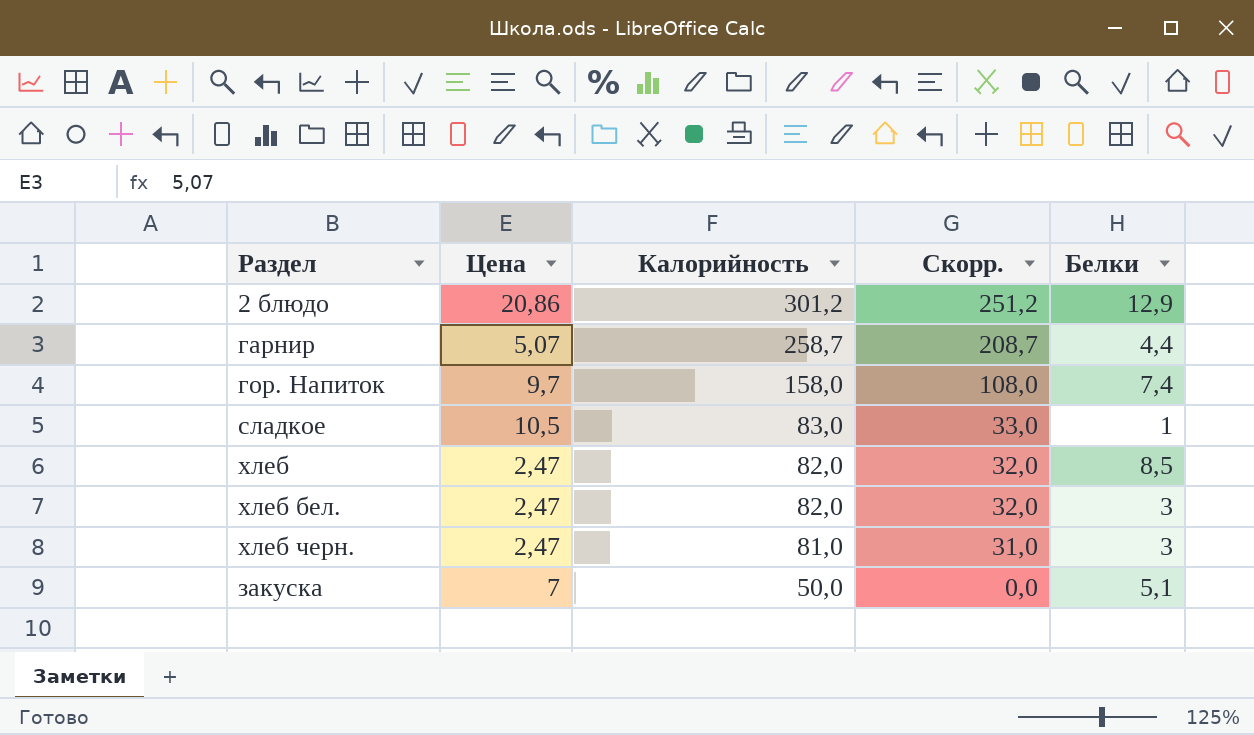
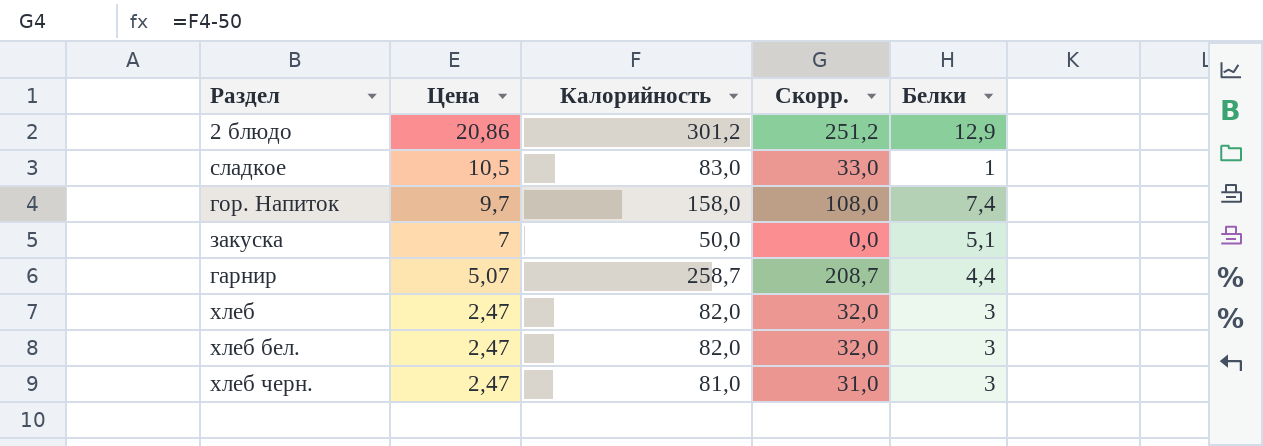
row order: Калорийность descending -> Цена descending
хлеб | Белки: 8,5 -> 3

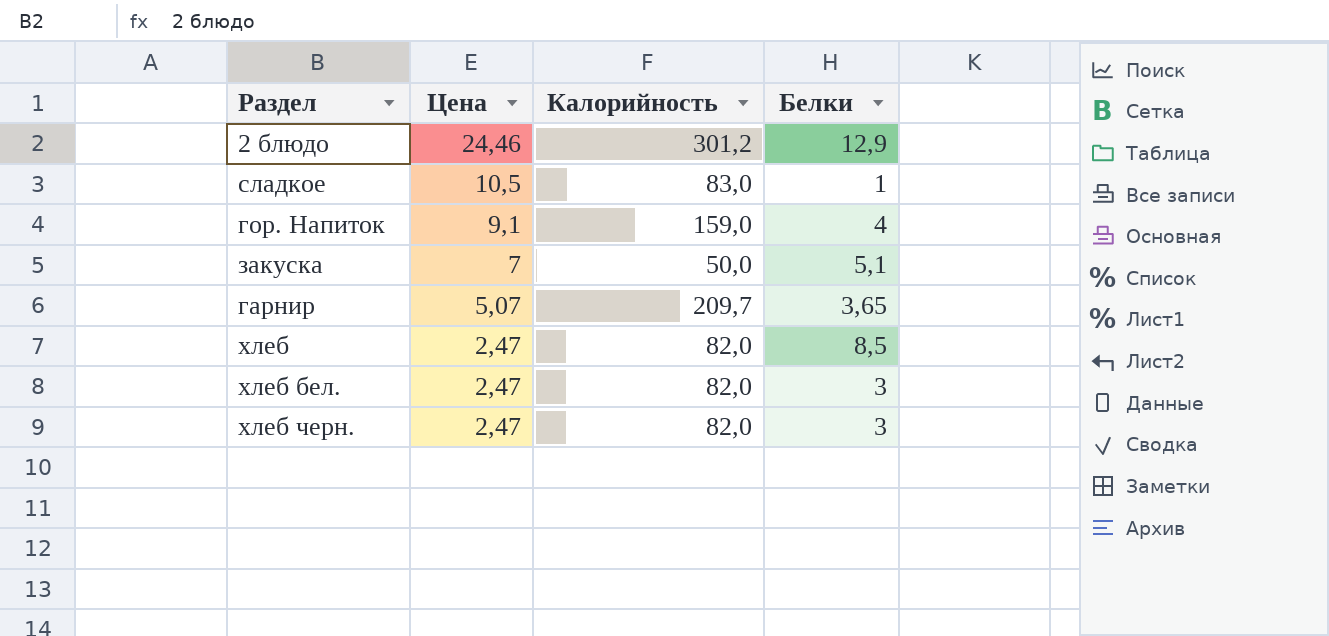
column Скорр. | formula: [Калорийность] - 50 -> none
2 блюдо | Цена: 20,86 -> 24,46
гор. Напиток | Цена: 9,7 -> 9,1
гор. Напиток | Калорийность: 158,0 -> 159,0
гор. Напиток | Белки: 7,4 -> 4
гарнир | Калорийность: 258,7 -> 209,7
гарнир | Белки: 4,4 -> 3,65
хлеб | Белки: 3 -> 8,5
хлеб черн. | Калорийность: 81,0 -> 82,0

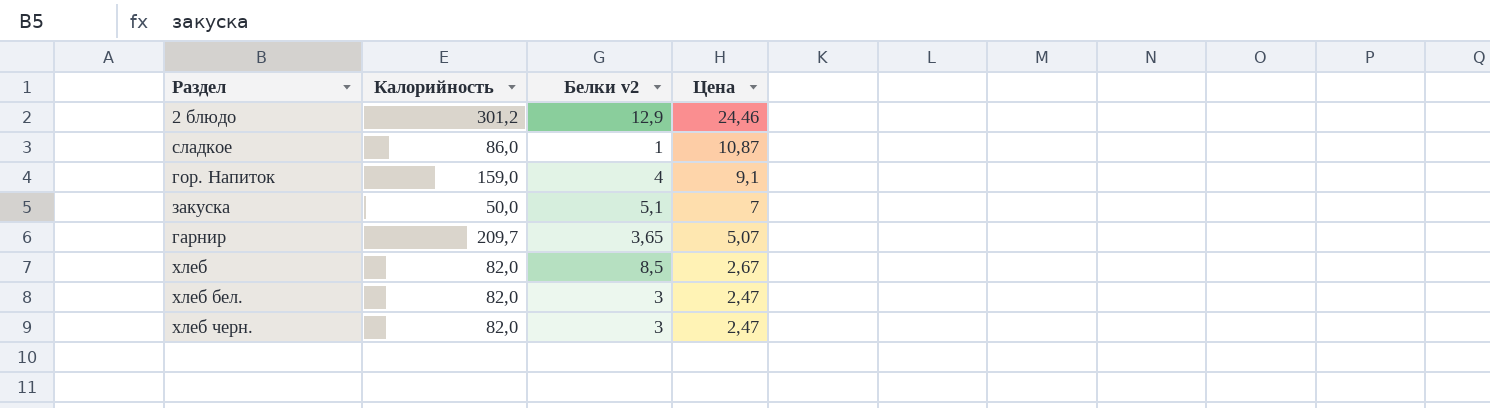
column name: Белки -> Белки v2
column Цена | position: 2 -> 4
сладкое | Калорийность: 83,0 -> 86,0
сладкое | Цена: 10,5 -> 10,87
хлеб | Цена: 2,47 -> 2,67

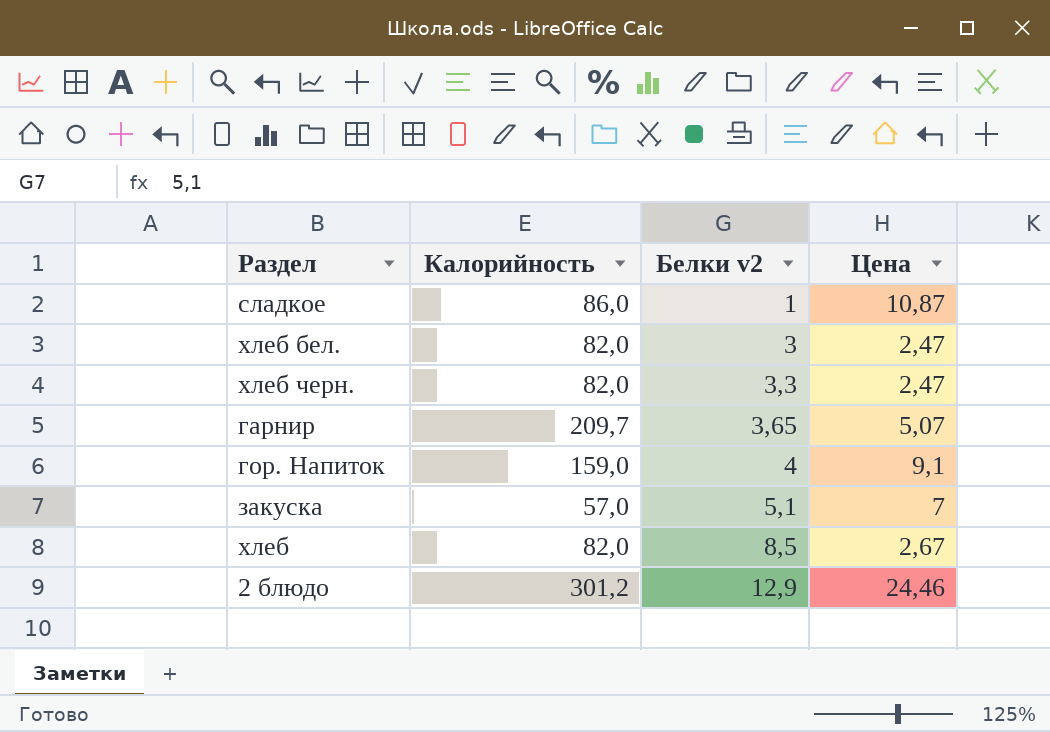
row order: Цена descending -> Белки v2 ascending
хлеб черн. | Белки v2: 3 -> 3,3
закуска | Калорийность: 50,0 -> 57,0

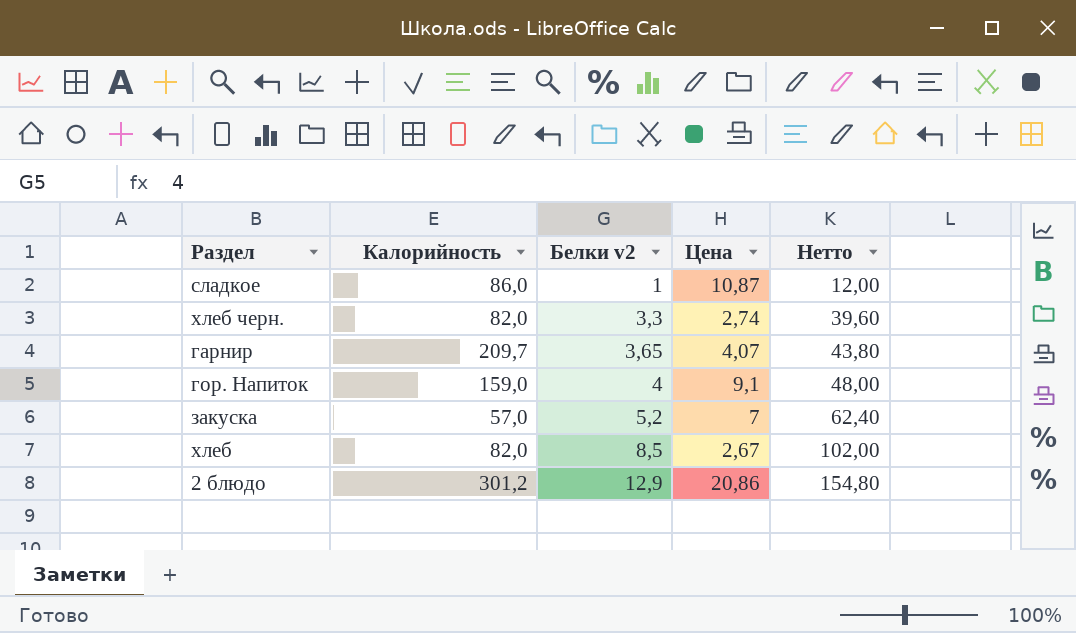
column Нетто | formula: none -> [Белки v2] * 12
row хлеб бел.: 82,0 | 3 | 2,47 -> none
хлеб черн. | Цена: 2,47 -> 2,74
гарнир | Цена: 5,07 -> 4,07
закуска | Белки v2: 5,1 -> 5,2
2 блюдо | Цена: 24,46 -> 20,86

